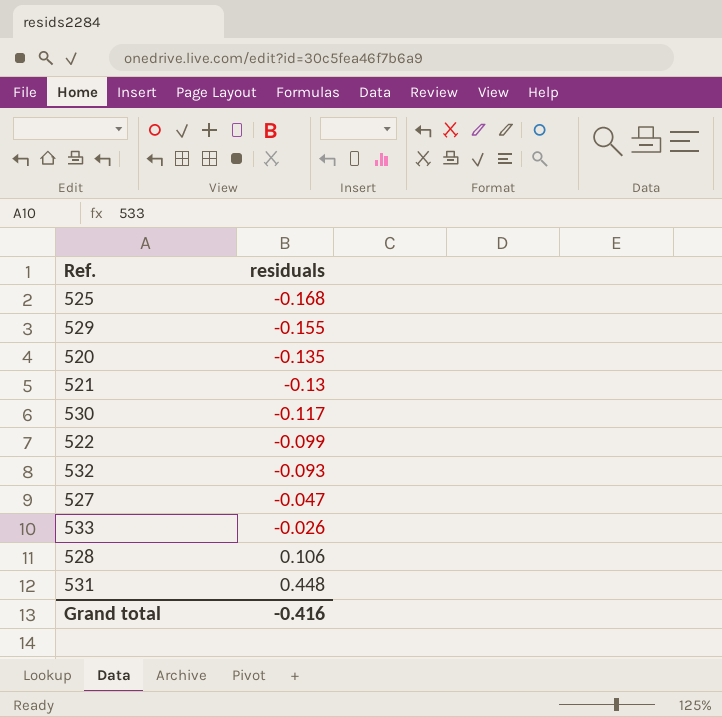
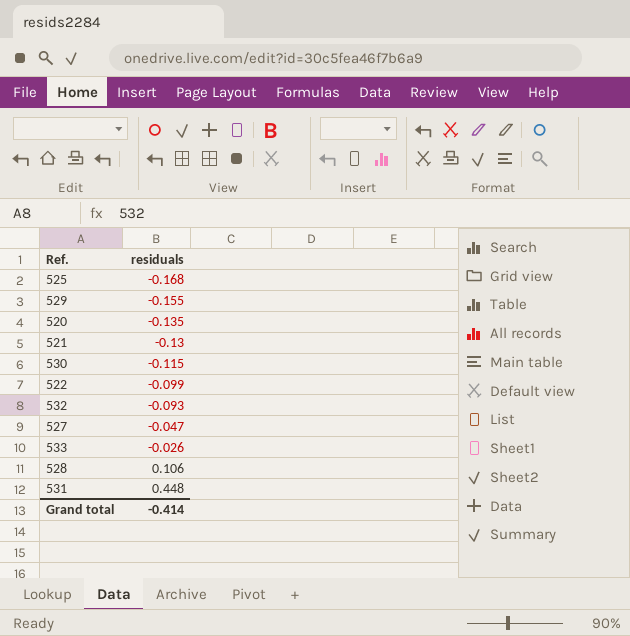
530 | residuals: -0.117 -> -0.115
Grand total | residuals: -0.416 -> -0.414

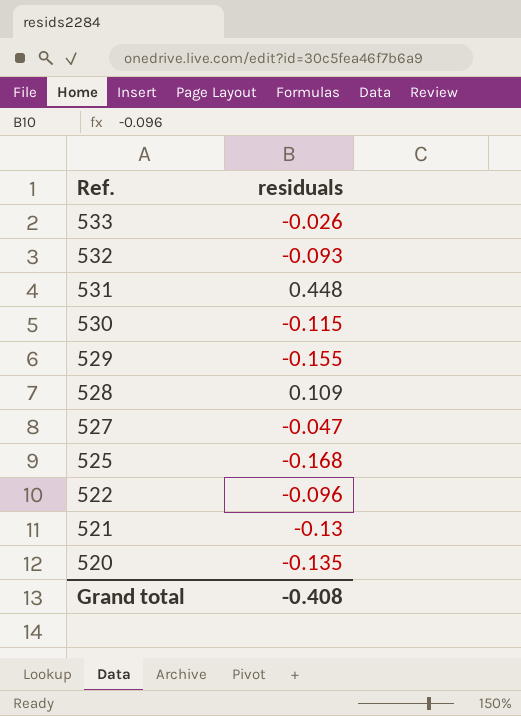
row order: residuals ascending -> Ref. descending
528 | residuals: 0.106 -> 0.109
522 | residuals: -0.099 -> -0.096
Grand total | residuals: -0.414 -> -0.408

